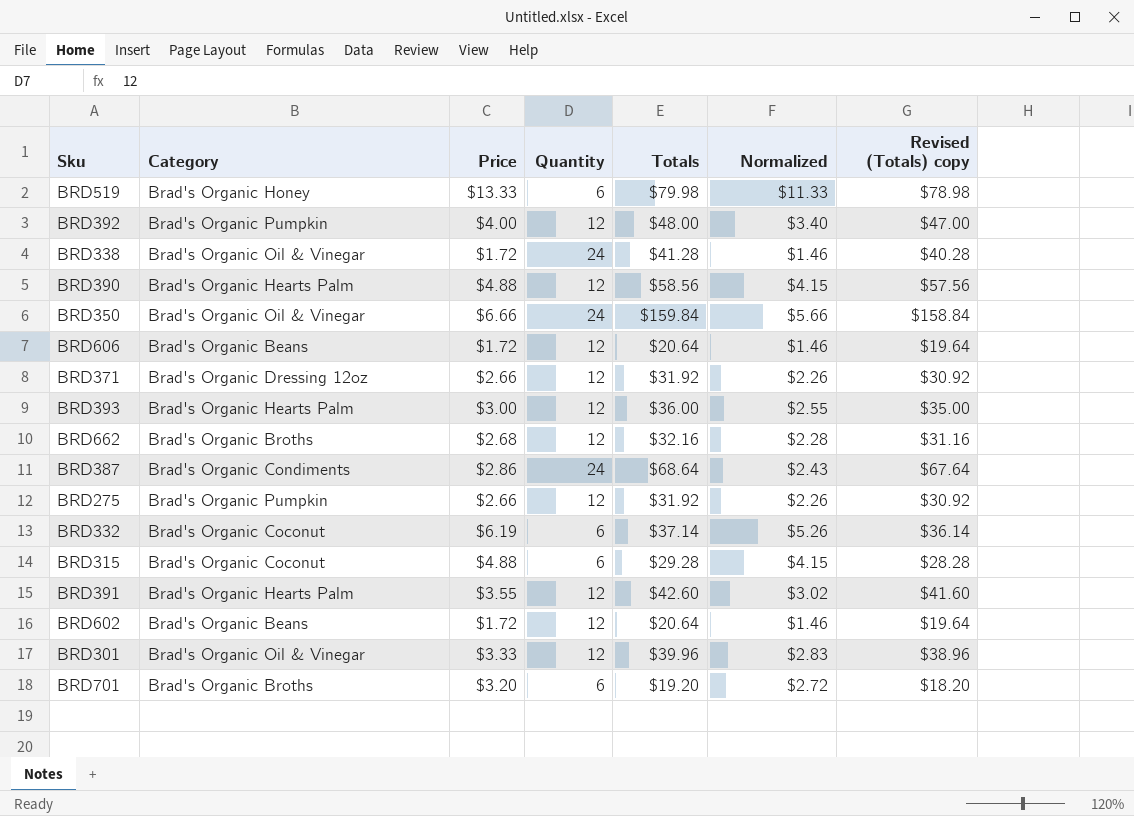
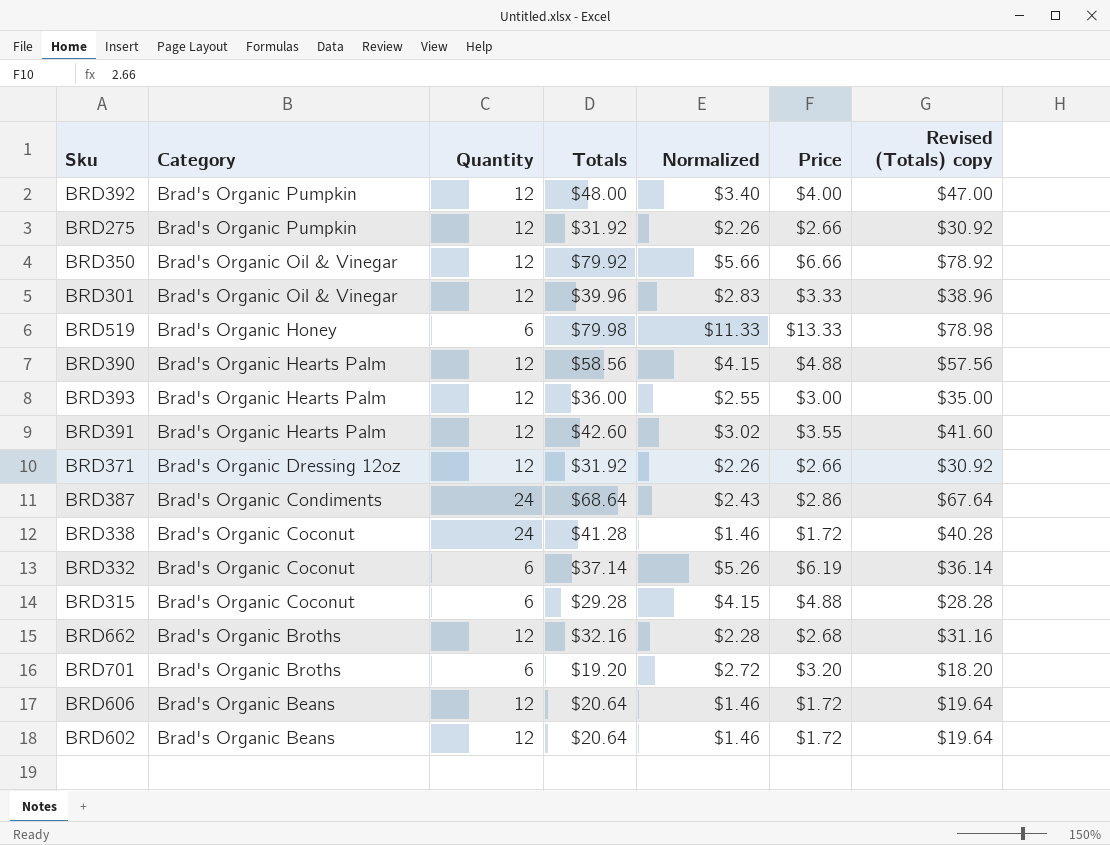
row order: none -> Category descending
column Price | position: 3 -> 6
BRD350 | Quantity: 24 -> 12
BRD350 | Totals: $159.84 -> $79.92
BRD350 | Revised (Totals) copy: $158.84 -> $78.92
BRD338 | Category: Brad's Organic Oil & Vinegar -> Brad's Organic Coconut

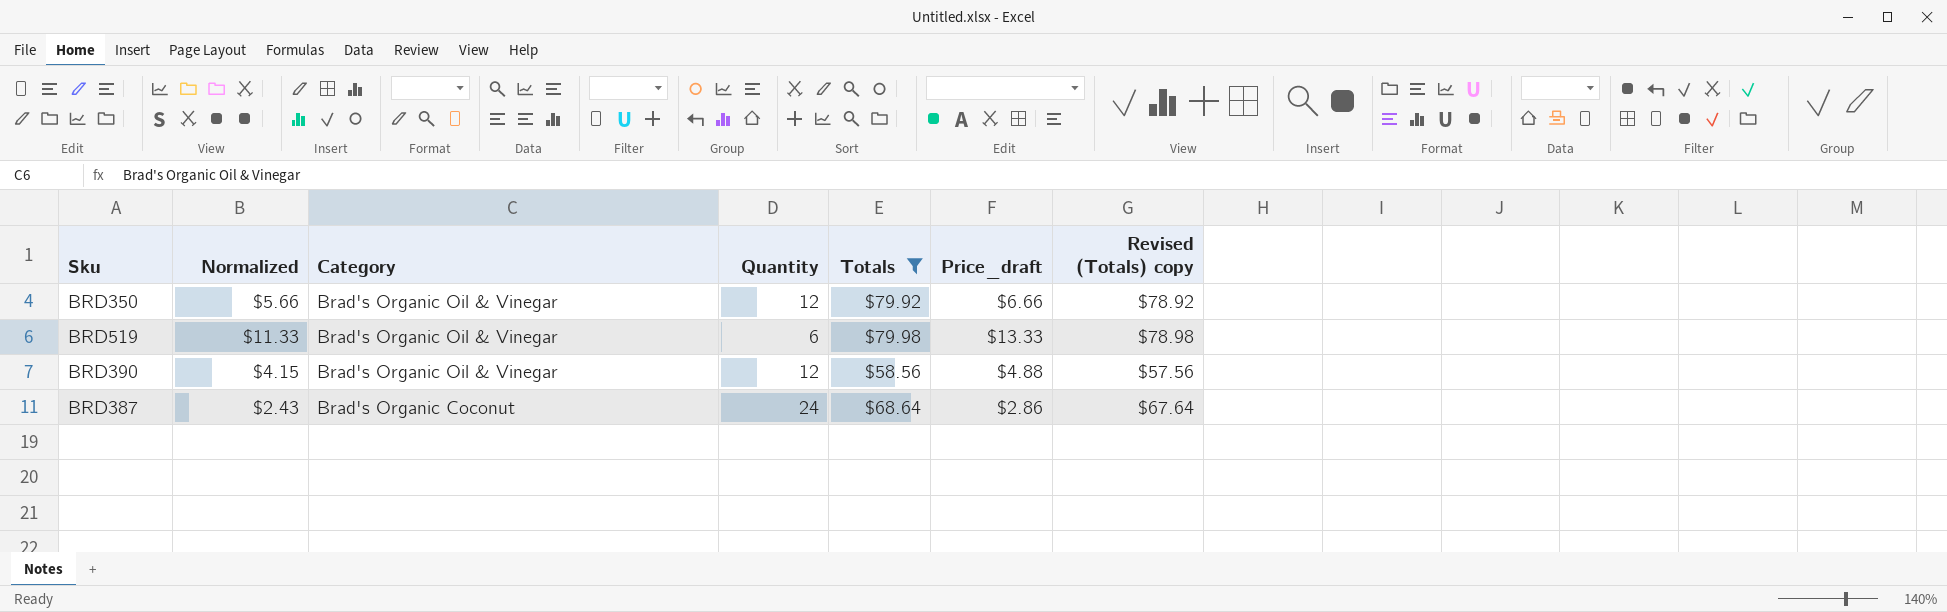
filter: none -> Totals >= $58.56
column Normalized | position: 5 -> 2
column name: Price -> Price_draft
BRD519 | Category: Brad's Organic Honey -> Brad's Organic Oil & Vinegar
BRD390 | Category: Brad's Organic Hearts Palm -> Brad's Organic Oil & Vinegar
BRD387 | Category: Brad's Organic Condiments -> Brad's Organic Coconut

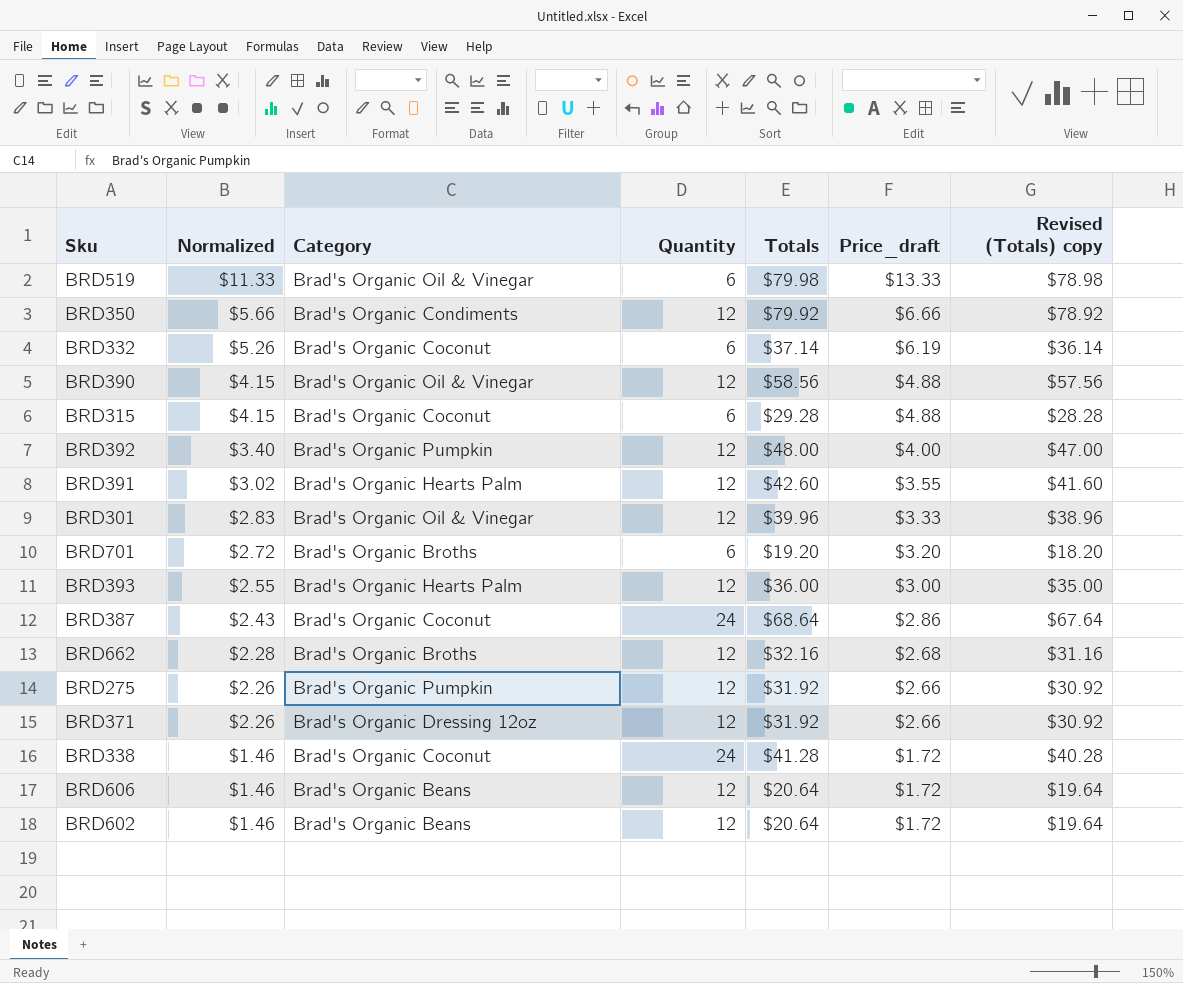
filter: Totals >= $58.56 -> none
row order: Category descending -> Normalized descending
BRD350 | Category: Brad's Organic Oil & Vinegar -> Brad's Organic Condiments

